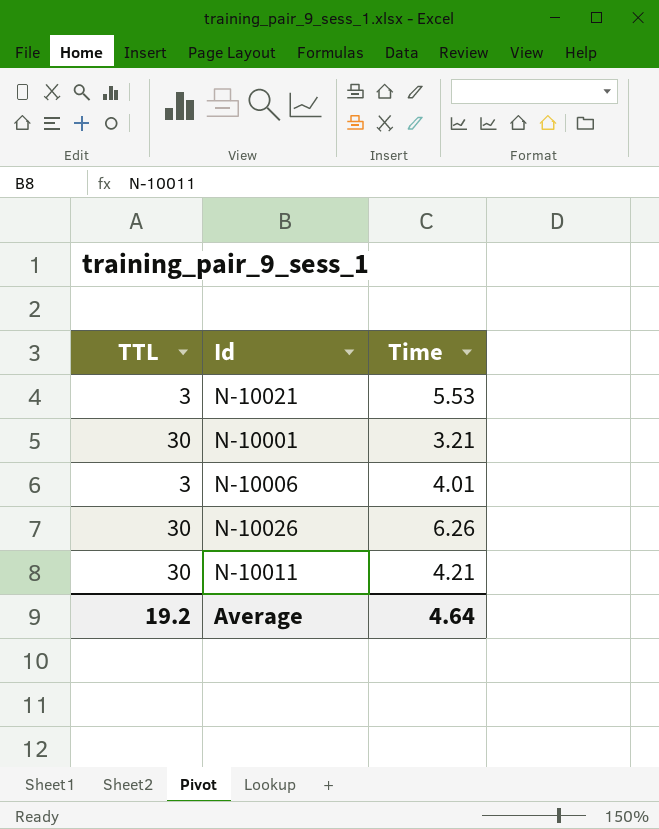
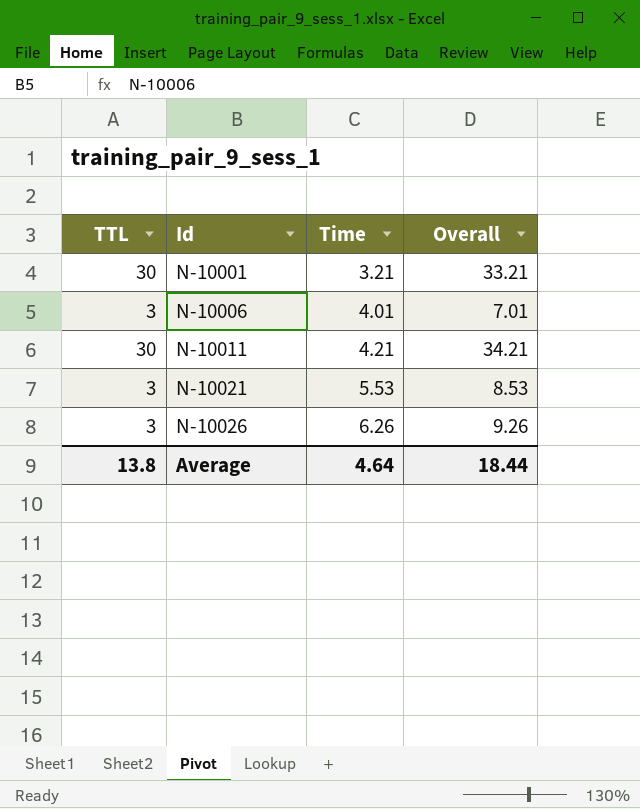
row order: none -> Id ascending
column Overall | formula: none -> [TTL] + [Time]
N-10026 | TTL: 30 -> 3
Average | TTL: 19.2 -> 13.8

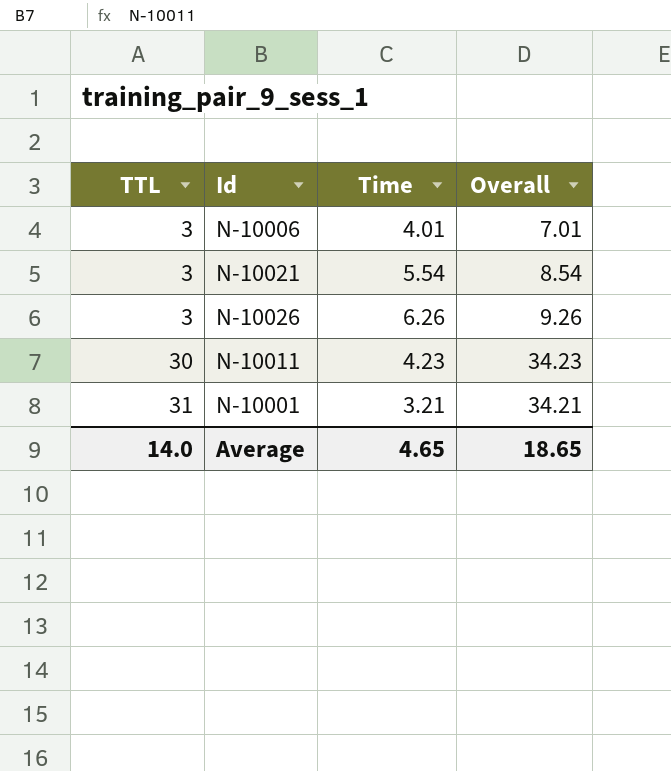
row order: Id ascending -> TTL ascending
N-10021 | Time: 5.53 -> 5.54
N-10021 | Overall: 8.53 -> 8.54
N-10011 | Time: 4.21 -> 4.23
N-10011 | Overall: 34.21 -> 34.23
N-10001 | TTL: 30 -> 31
N-10001 | Overall: 33.21 -> 34.21
Average | TTL: 13.8 -> 14.0
Average | Time: 4.64 -> 4.65
Average | Overall: 18.44 -> 18.65

